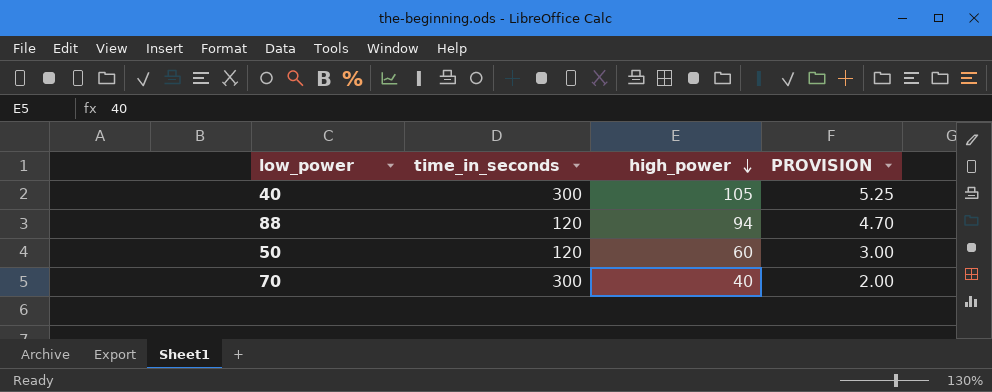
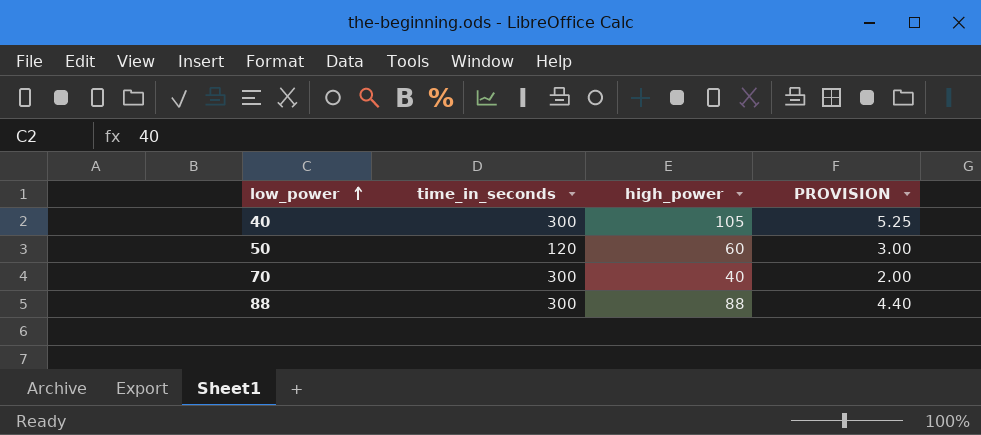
row order: high_power descending -> low_power ascending
88 | time_in_seconds: 120 -> 300
88 | high_power: 94 -> 88
88 | PROVISION: 4.70 -> 4.40

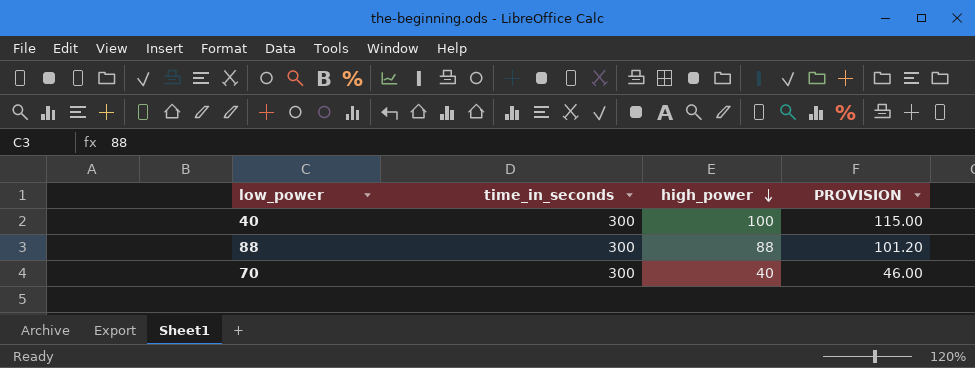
row order: low_power ascending -> high_power descending
column PROVISION | formula: [high_power] * 0.05 -> [high_power] * 1.15
row 50: 120 | 60 | 3.00 -> none
40 | high_power: 105 -> 100

